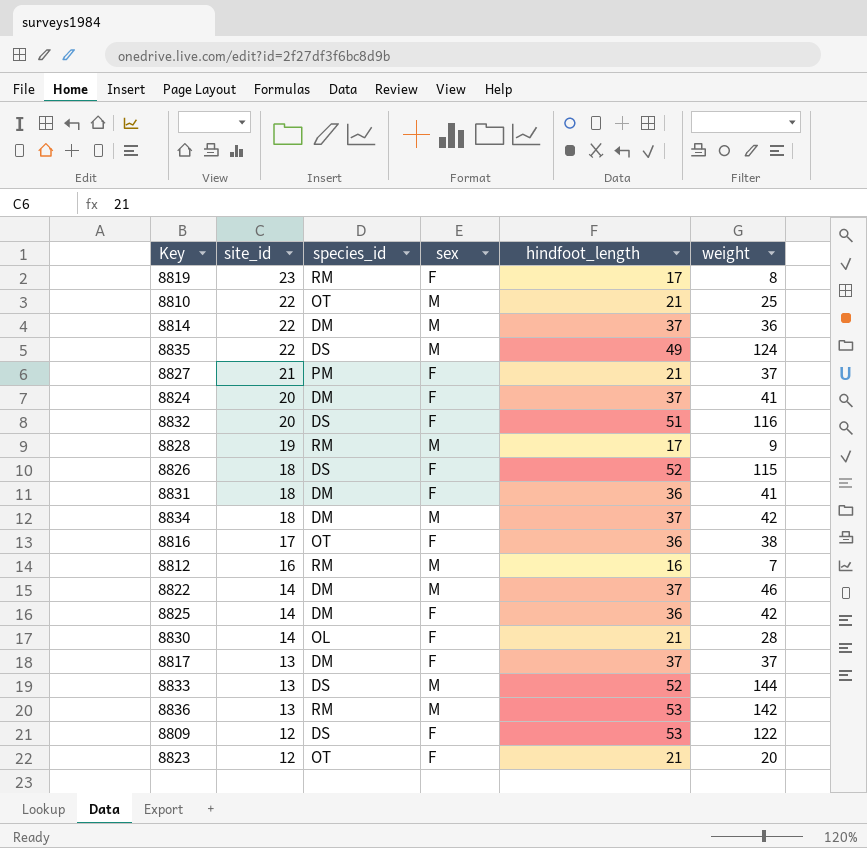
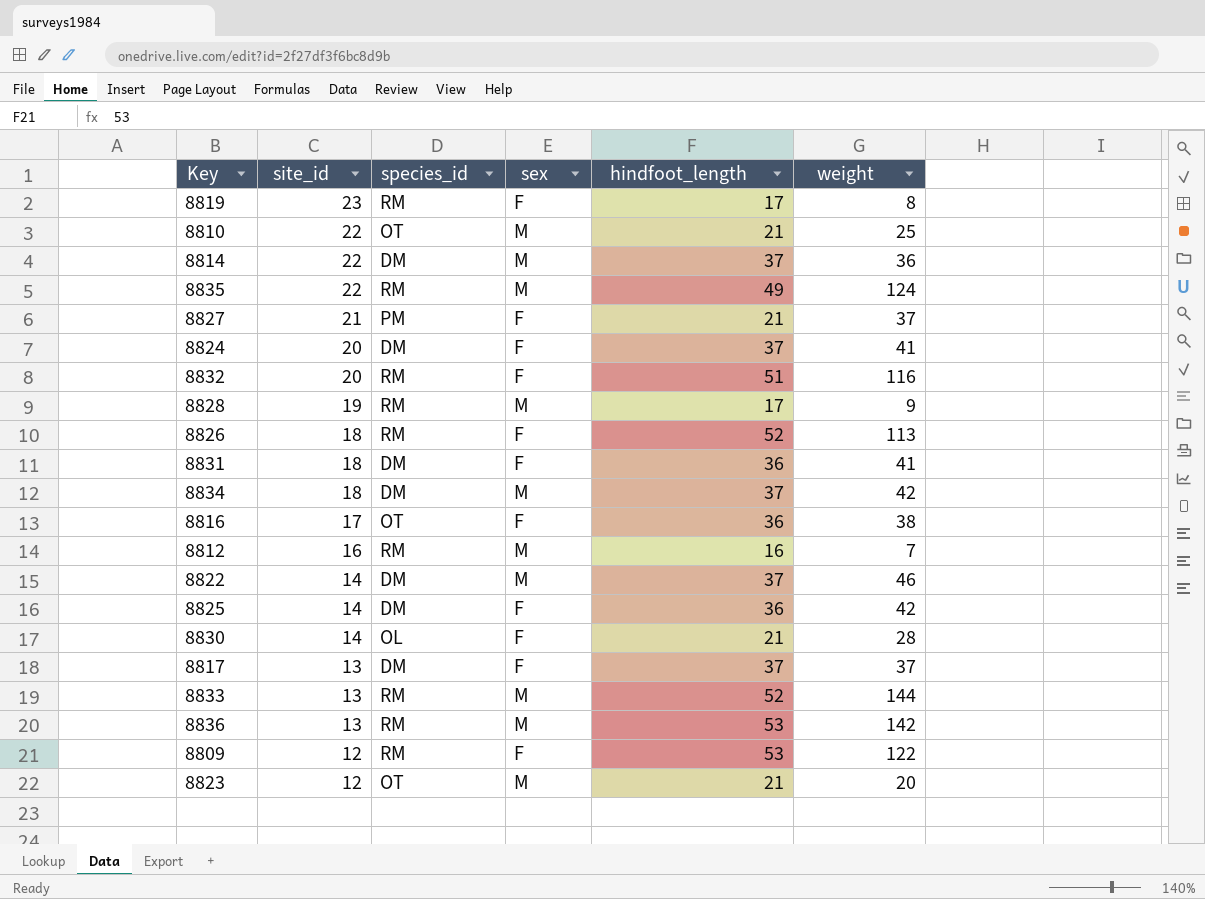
8835 | species_id: DS -> RM
8832 | species_id: DS -> RM
8826 | species_id: DS -> RM
8826 | weight: 115 -> 113
8833 | species_id: DS -> RM
8809 | species_id: DS -> RM
8823 | sex: F -> M

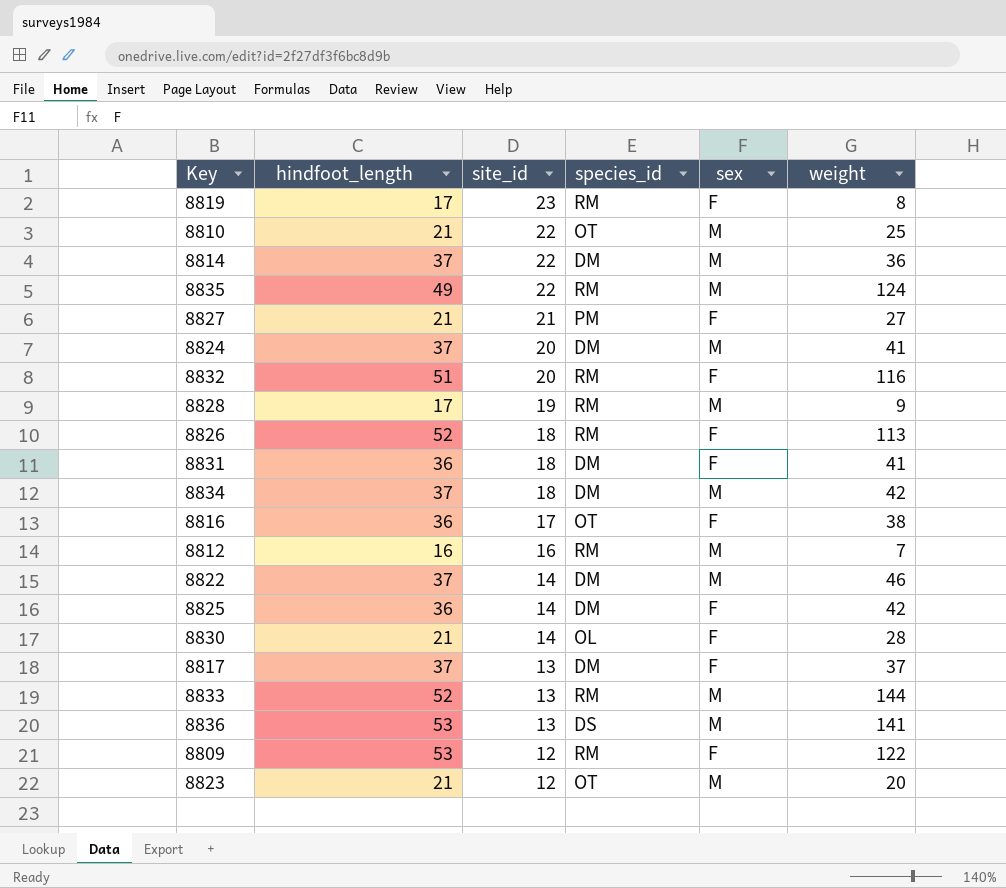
column hindfoot_length | position: 5 -> 2
8827 | weight: 37 -> 27
8824 | sex: F -> M
8836 | species_id: RM -> DS
8836 | weight: 142 -> 141

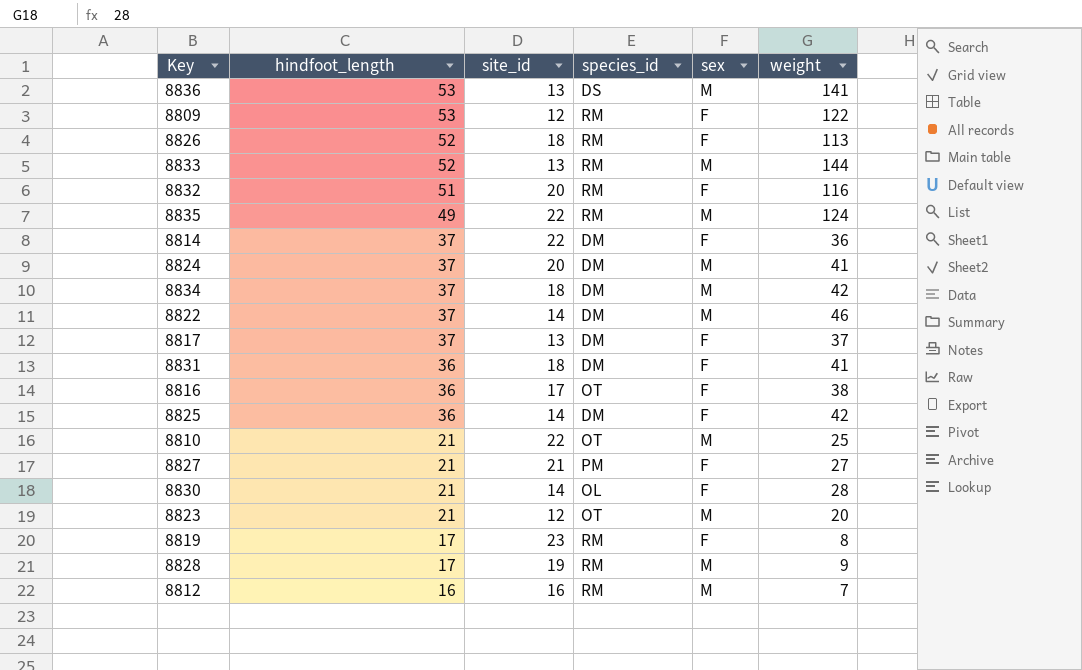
row order: site_id descending -> hindfoot_length descending
8814 | sex: M -> F

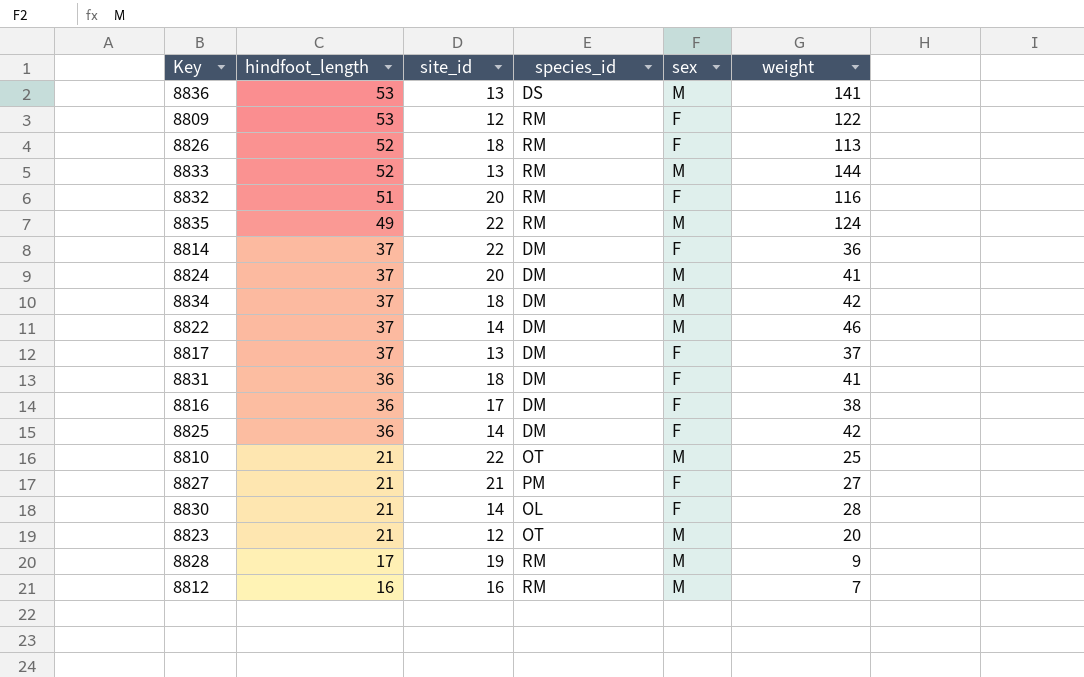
row 8819: 17 | 23 | RM | F | 8 -> none
8816 | species_id: OT -> DM

